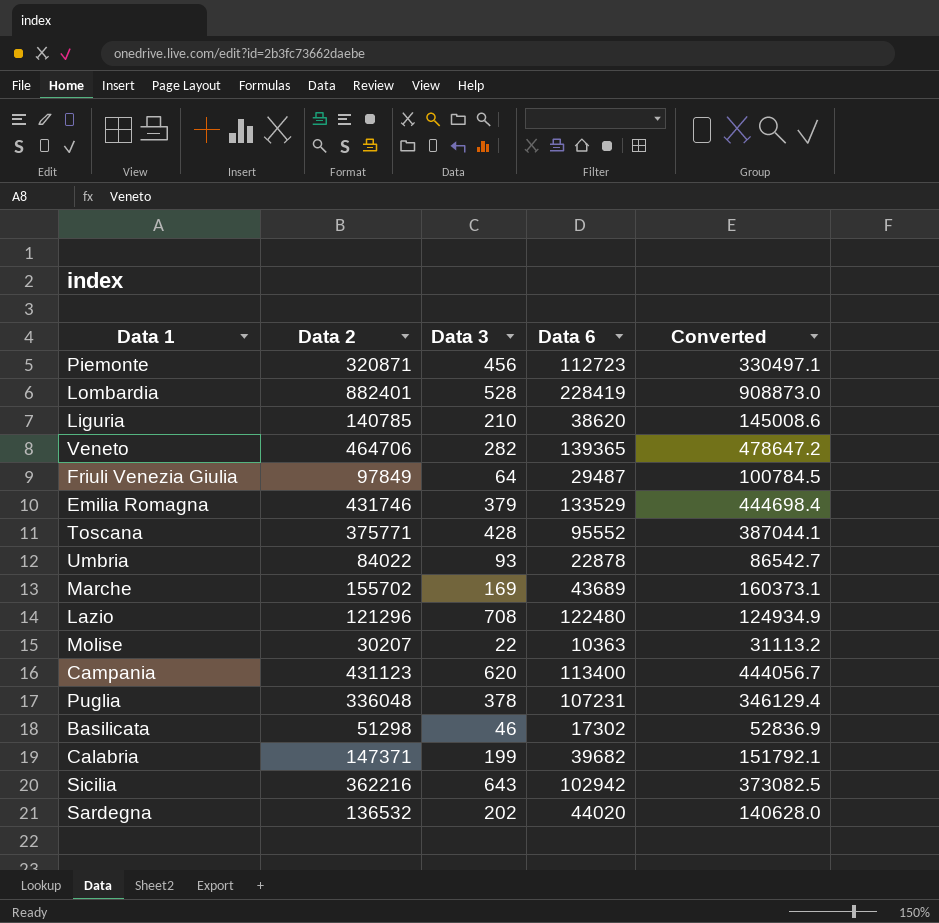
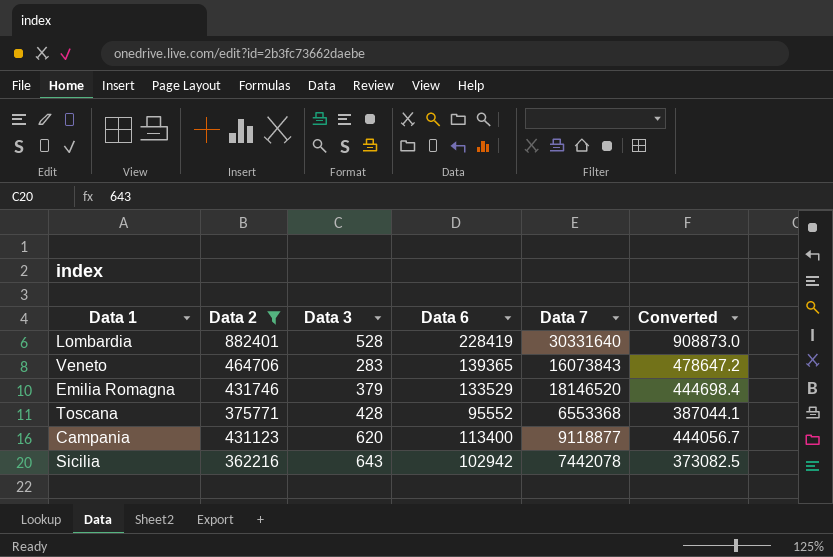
filter: none -> Data 2 >= 362216
column Data 7 | position: none -> 5
Veneto | Data 3: 282 -> 283

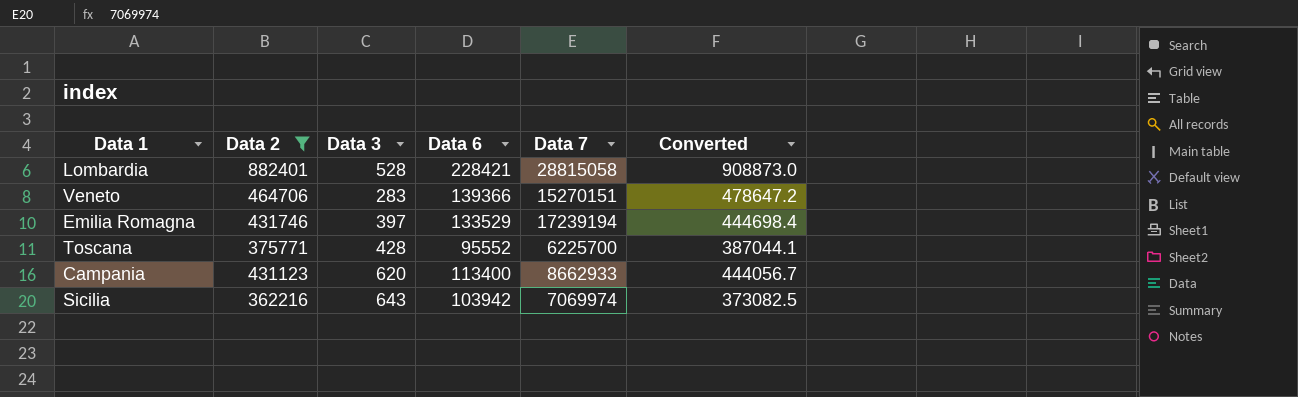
Lombardia | Data 6: 228419 -> 228421
Lombardia | Data 7: 30331640 -> 28815058
Veneto | Data 6: 139365 -> 139366
Veneto | Data 7: 16073843 -> 15270151
Emilia Romagna | Data 3: 379 -> 397
Emilia Romagna | Data 7: 18146520 -> 17239194
Toscana | Data 7: 6553368 -> 6225700
Campania | Data 7: 9118877 -> 8662933
Sicilia | Data 6: 102942 -> 103942
Sicilia | Data 7: 7442078 -> 7069974

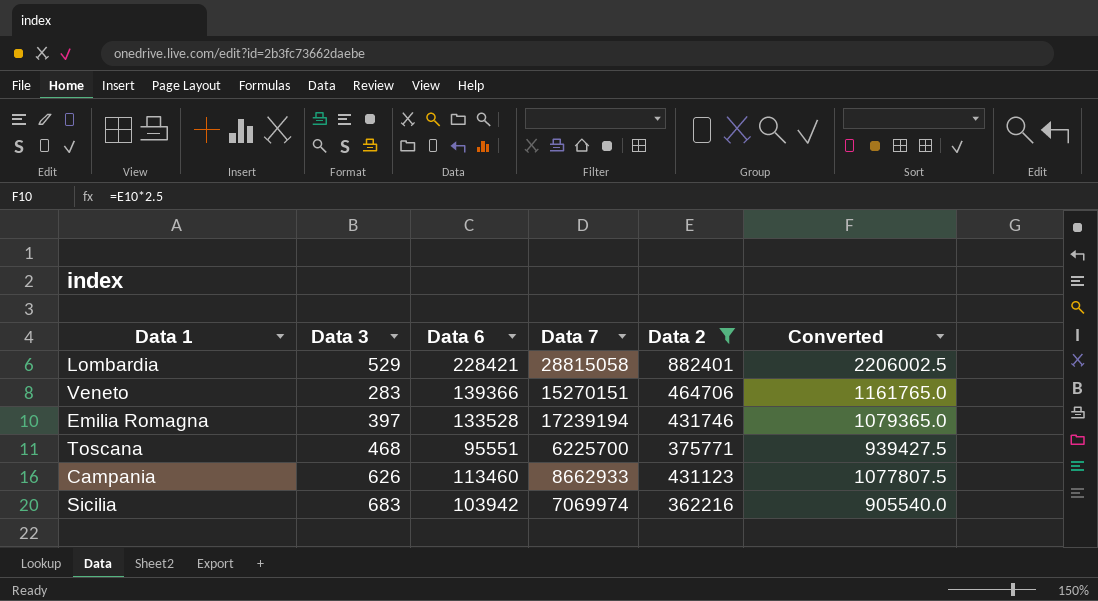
column Data 2 | position: 2 -> 5
column Converted | formula: [Data 2] * 1.03 -> [Data 2] * 2.5
Lombardia | Data 3: 528 -> 529
Emilia Romagna | Data 6: 133529 -> 133528
Toscana | Data 3: 428 -> 468
Toscana | Data 6: 95552 -> 95551
Campania | Data 3: 620 -> 626
Campania | Data 6: 113400 -> 113460
Sicilia | Data 3: 643 -> 683

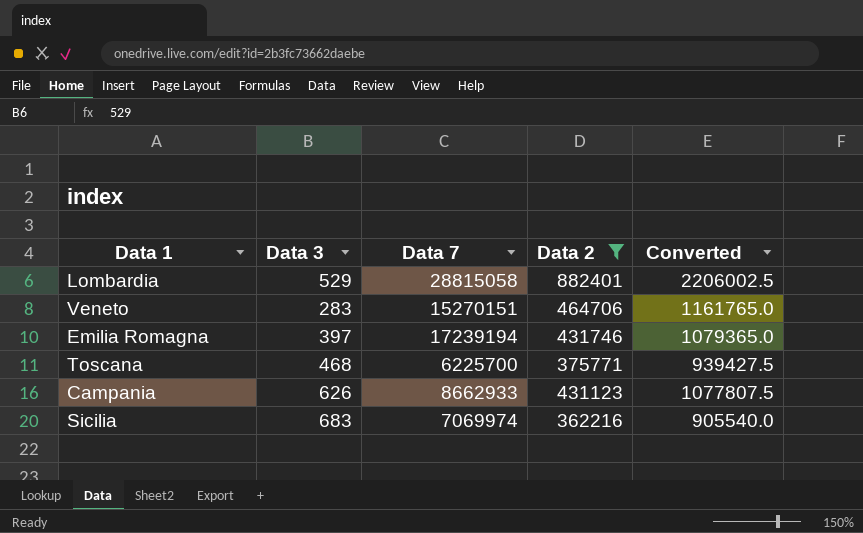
column Data 6 | position: 3 -> none

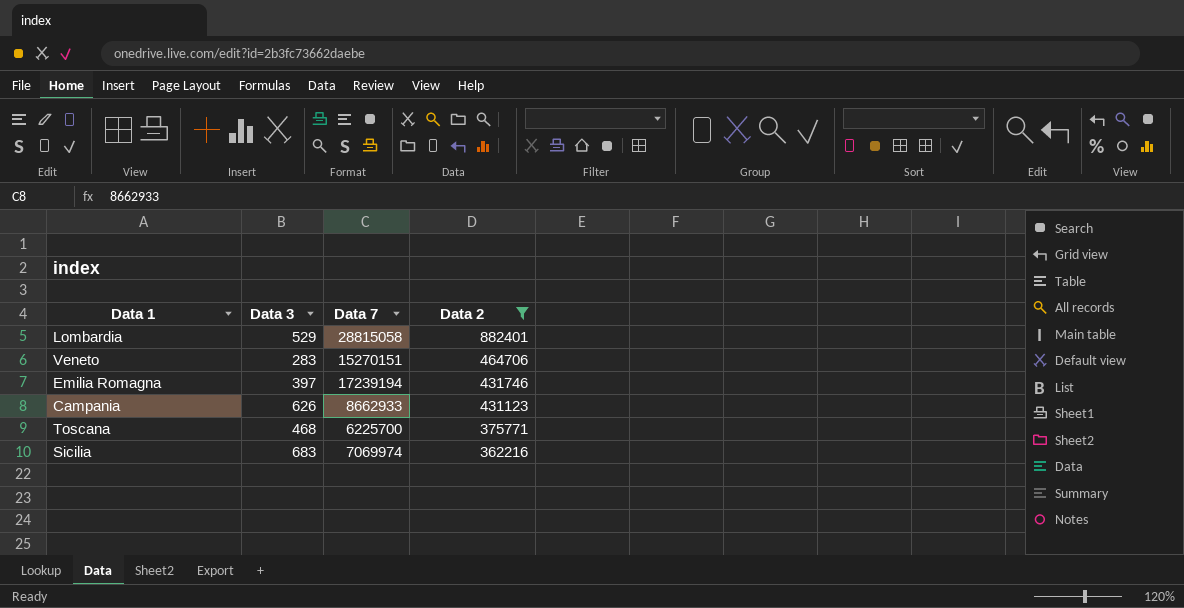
row order: none -> Data 2 descending
column Converted | formula: [Data 2] * 2.5 -> none

